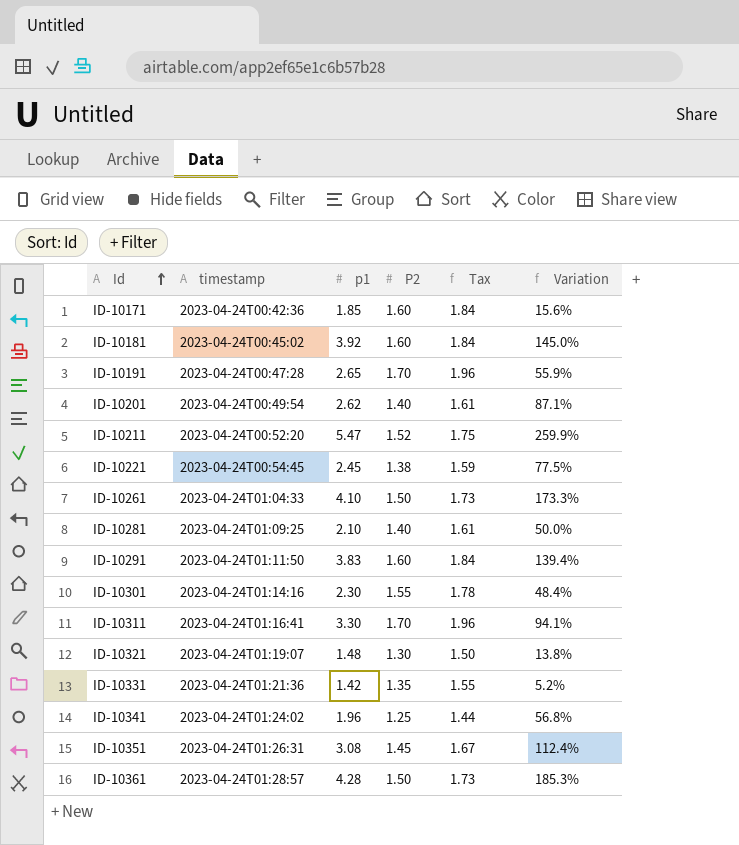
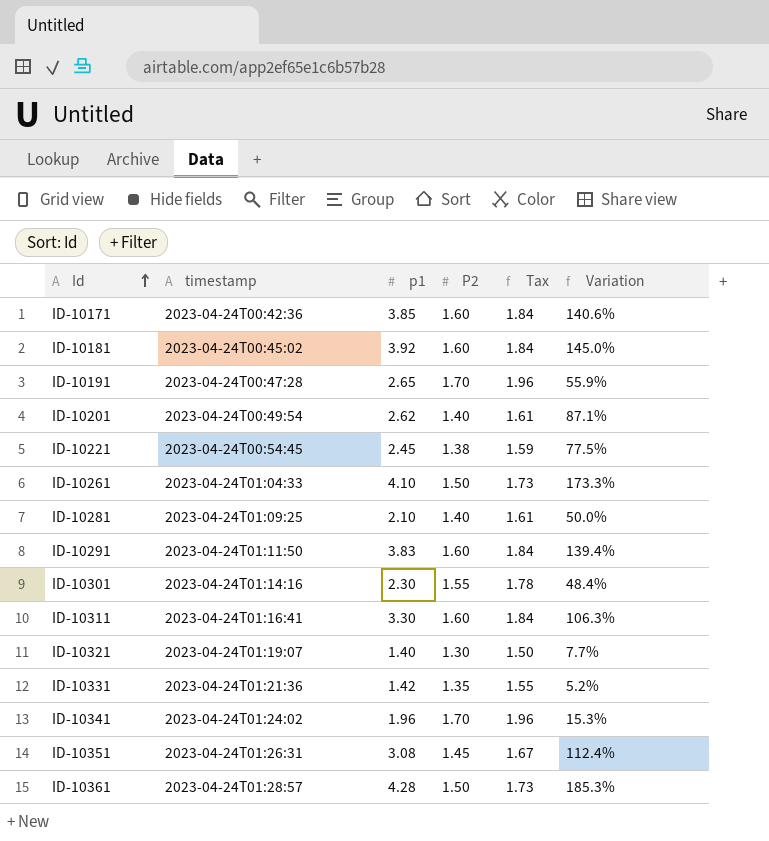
row ID-10211: 2023-04-24T00:52:20 | 5.47 | 1.52 | 1.75 | 259.9% -> none
ID-10171 | p1: 1.85 -> 3.85
ID-10171 | Variation: 15.6% -> 140.6%
ID-10311 | P2: 1.70 -> 1.60
ID-10311 | Tax: 1.96 -> 1.84
ID-10311 | Variation: 94.1% -> 106.3%
ID-10321 | p1: 1.48 -> 1.40
ID-10321 | Variation: 13.8% -> 7.7%
ID-10341 | P2: 1.25 -> 1.70
ID-10341 | Tax: 1.44 -> 1.96
ID-10341 | Variation: 56.8% -> 15.3%

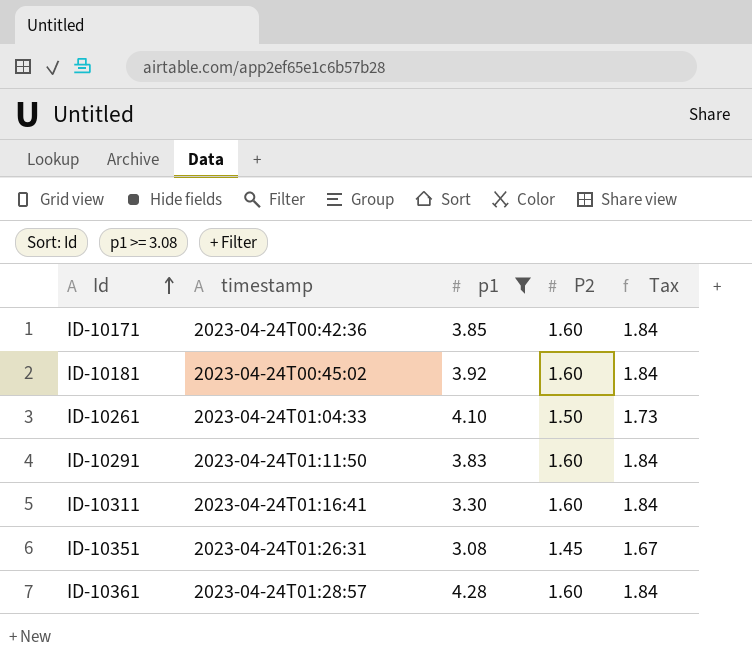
filter: none -> p1 >= 3.08
column Variation | formula: ([p1] - [P2]) / [P2] -> none
ID-10361 | P2: 1.50 -> 1.60
ID-10361 | Tax: 1.73 -> 1.84

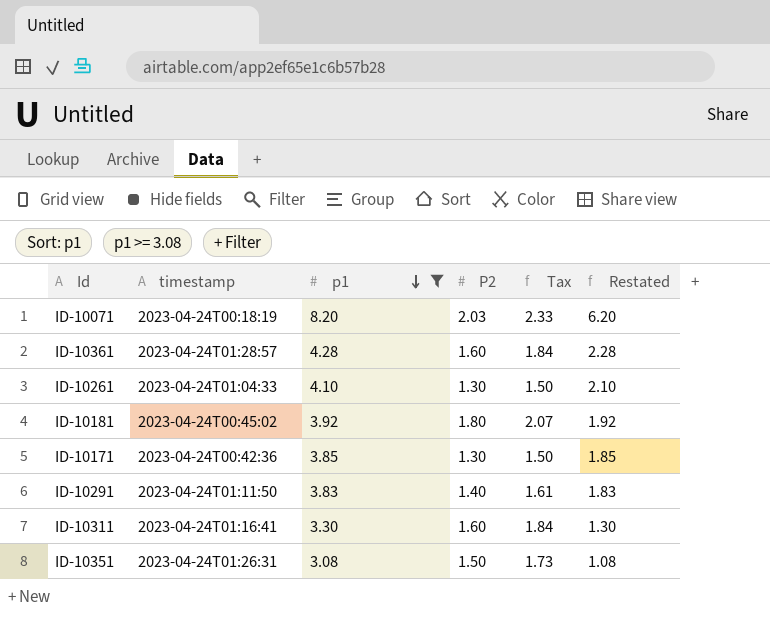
row order: Id ascending -> p1 descending
column Restated | formula: none -> [p1] - 2
row ID-10071: none -> 2023-04-24T00:18:19 | 8.20 | 2.03 | 2.33 | 6.20
ID-10261 | P2: 1.50 -> 1.30
ID-10261 | Tax: 1.73 -> 1.50
ID-10181 | P2: 1.60 -> 1.80
ID-10181 | Tax: 1.84 -> 2.07
ID-10171 | P2: 1.60 -> 1.30
ID-10171 | Tax: 1.84 -> 1.50
ID-10291 | P2: 1.60 -> 1.40
ID-10291 | Tax: 1.84 -> 1.61
ID-10351 | P2: 1.45 -> 1.50
ID-10351 | Tax: 1.67 -> 1.73

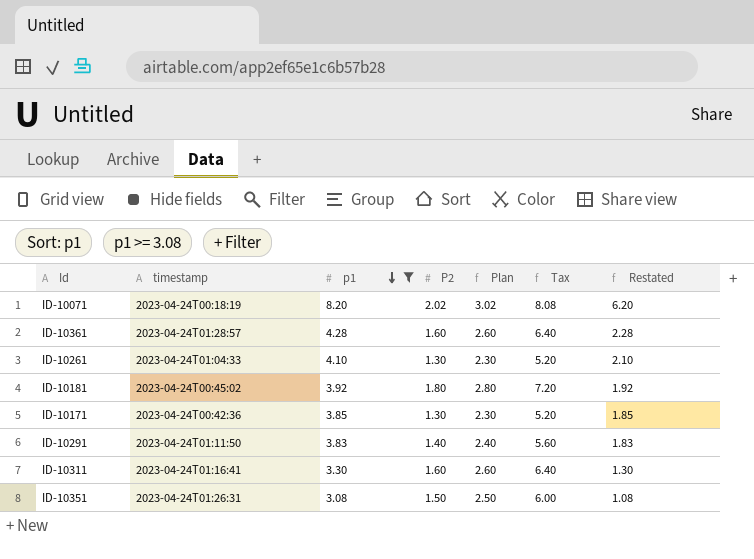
column Plan | formula: none -> [P2] + 1
column Tax | formula: [P2] * 1.15 -> [P2] * 4
ID-10071 | P2: 2.03 -> 2.02

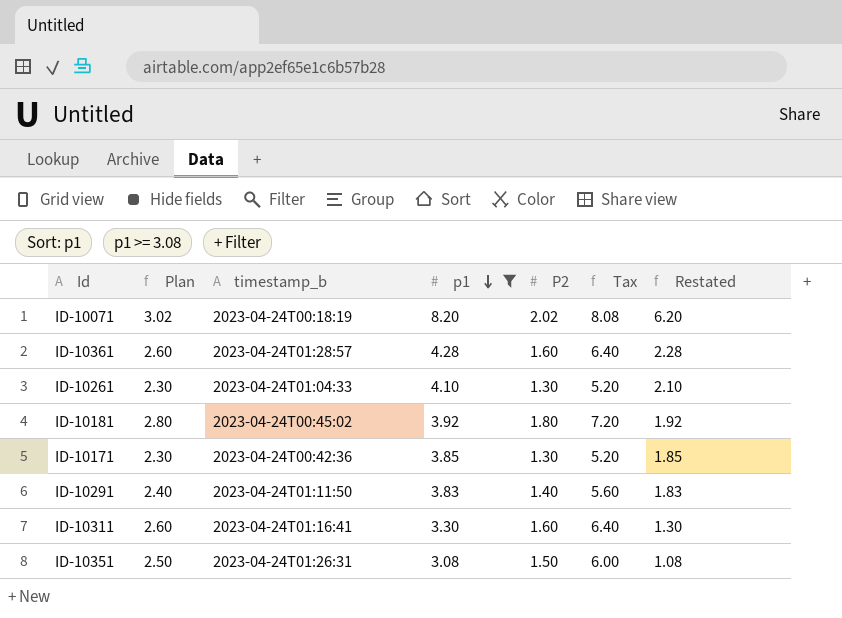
column Plan | position: 5 -> 2
column name: timestamp -> timestamp_b

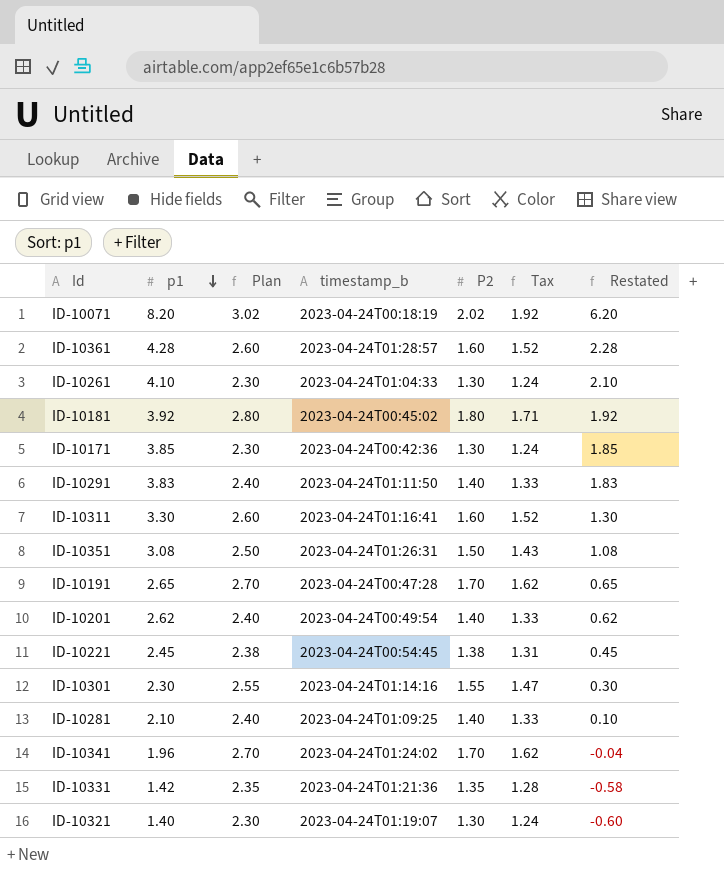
filter: p1 >= 3.08 -> none
column p1 | position: 4 -> 2
column Tax | formula: [P2] * 4 -> [P2] * 0.95

